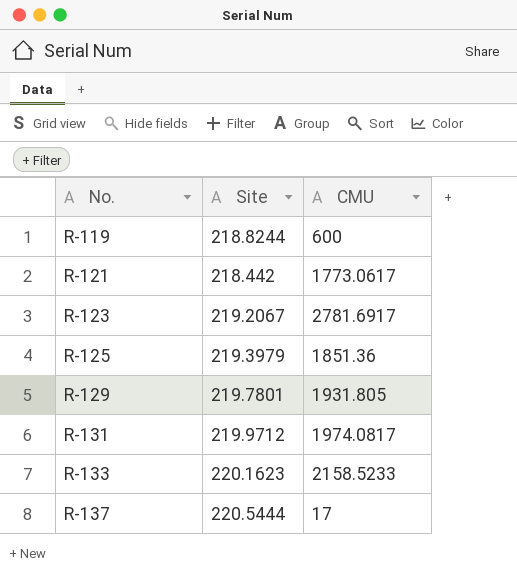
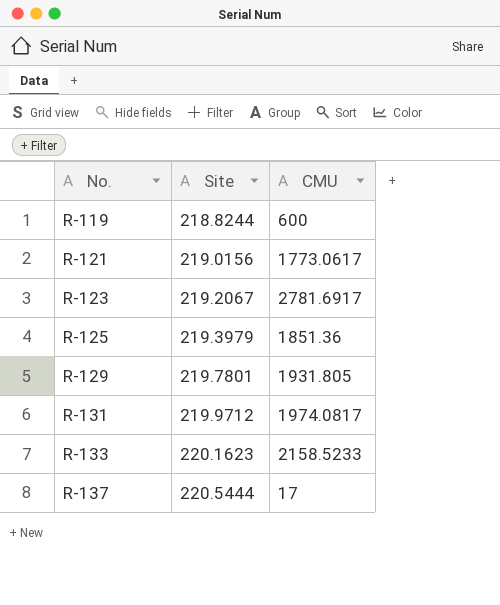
R-121 | Site: 218.442 -> 219.0156

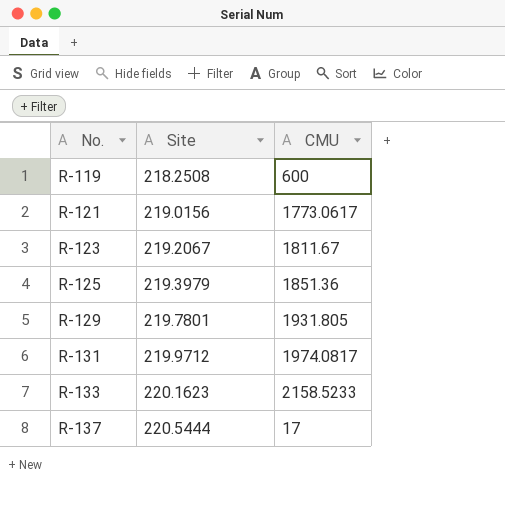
R-119 | Site: 218.8244 -> 218.2508
R-123 | CMU: 2781.6917 -> 1811.67

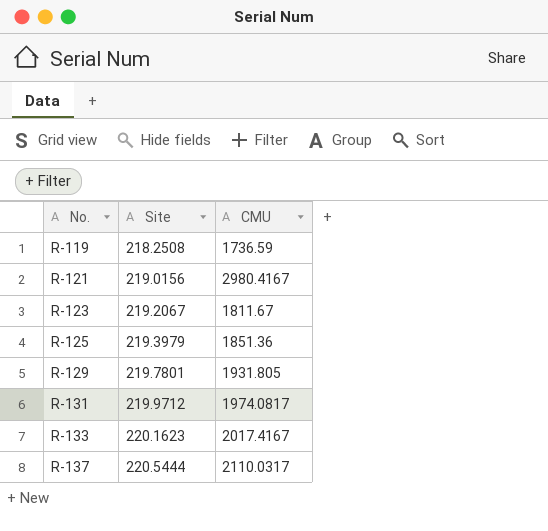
R-119 | CMU: 600 -> 1736.59
R-121 | CMU: 1773.0617 -> 2980.4167
R-133 | CMU: 2158.5233 -> 2017.4167
R-137 | CMU: 17 -> 2110.0317

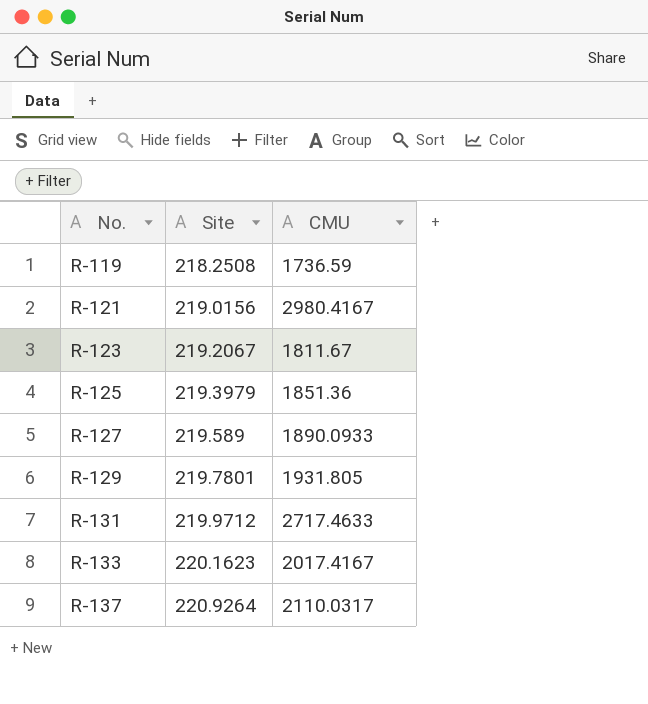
row R-127: none -> 219.589 | 1890.0933
R-131 | CMU: 1974.0817 -> 2717.4633
R-137 | Site: 220.5444 -> 220.9264

